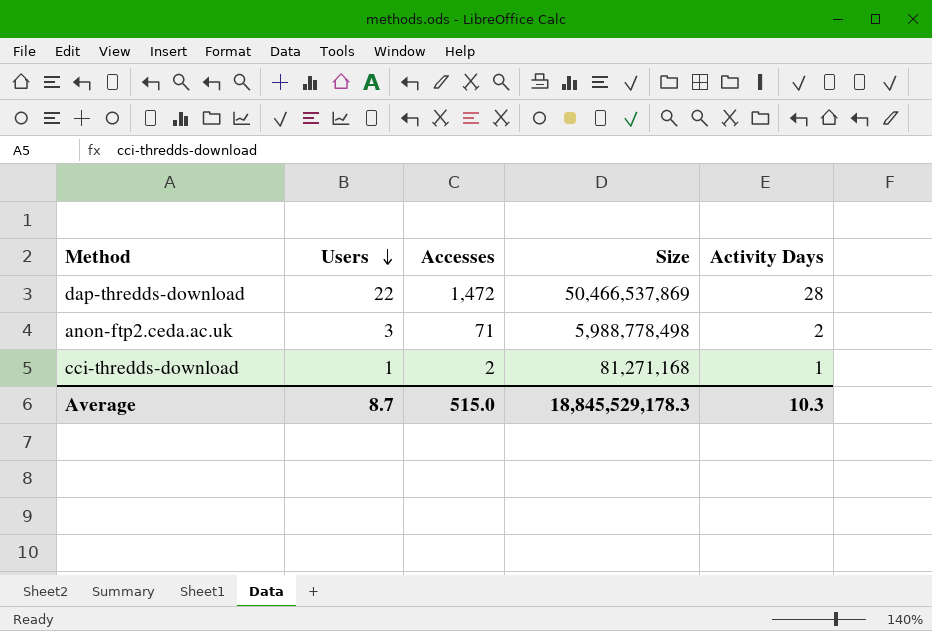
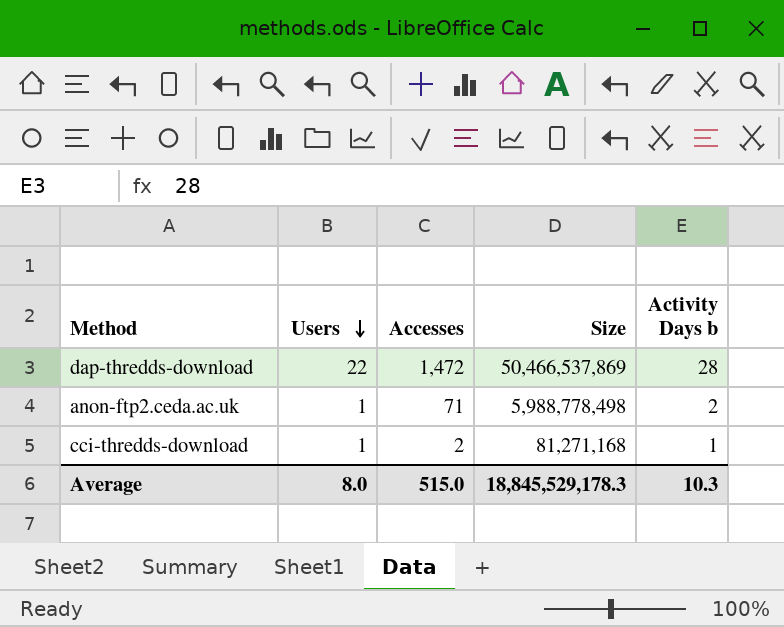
column name: Activity Days -> Activity Days b
anon-ftp2.ceda.ac.uk | Users: 3 -> 1
Average | Users: 8.7 -> 8.0

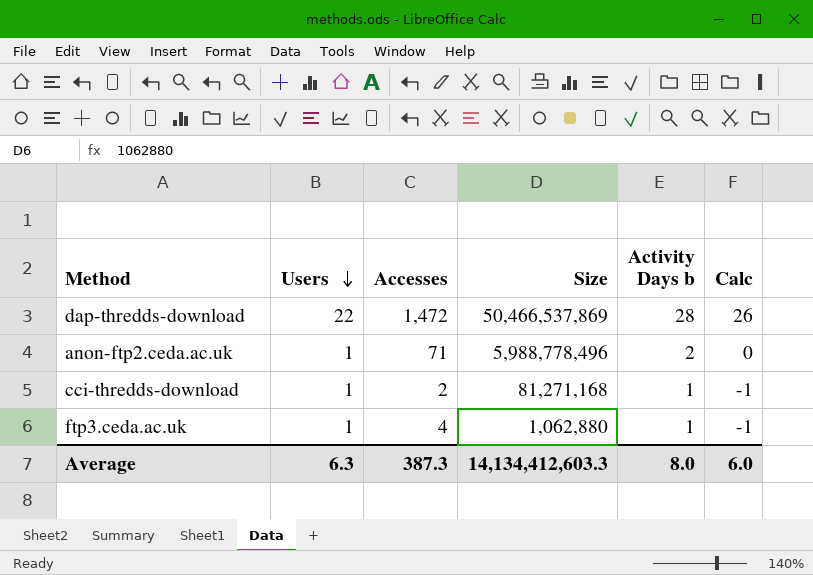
column Calc | formula: none -> [Activity Days b] - 2
anon-ftp2.ceda.ac.uk | Size: 5,988,778,498 -> 5,988,778,496
row ftp3.ceda.ac.uk: none -> 1 | 4 | 1,062,880 | 1 | -1
Average | Users: 8.0 -> 6.3
Average | Accesses: 515.0 -> 387.3
Average | Size: 18,845,529,178.3 -> 14,134,412,603.3
Average | Activity Days b: 10.3 -> 8.0

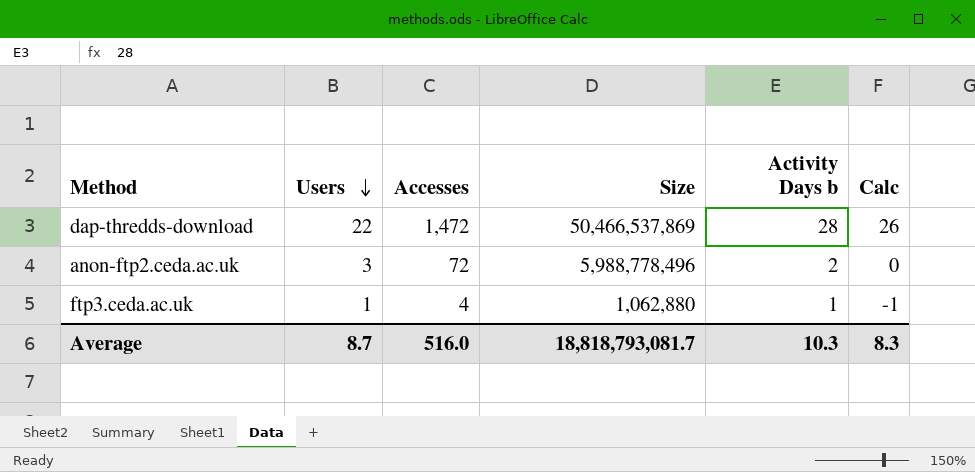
row cci-thredds-download: 1 | 2 | 81,271,168 | 1 | -1 -> none
anon-ftp2.ceda.ac.uk | Users: 1 -> 3
anon-ftp2.ceda.ac.uk | Accesses: 71 -> 72
Average | Users: 6.3 -> 8.7
Average | Accesses: 387.3 -> 516.0
Average | Size: 14,134,412,603.3 -> 18,818,793,081.7
Average | Activity Days b: 8.0 -> 10.3
Average | Calc: 6.0 -> 8.3

